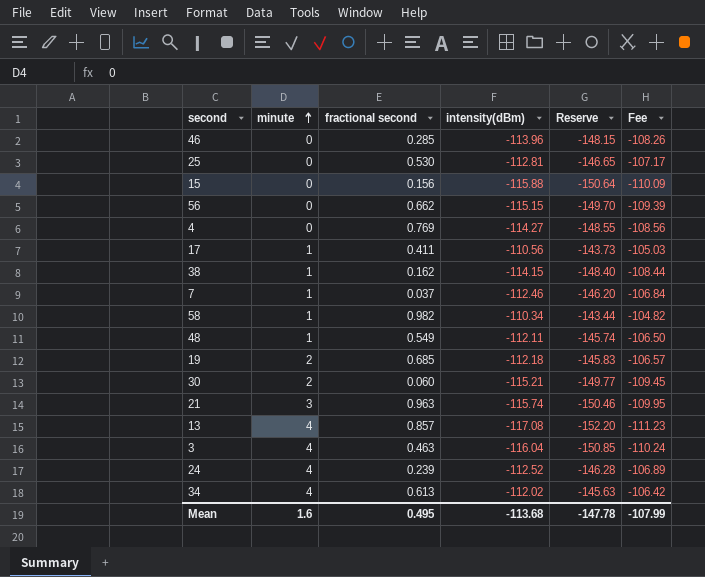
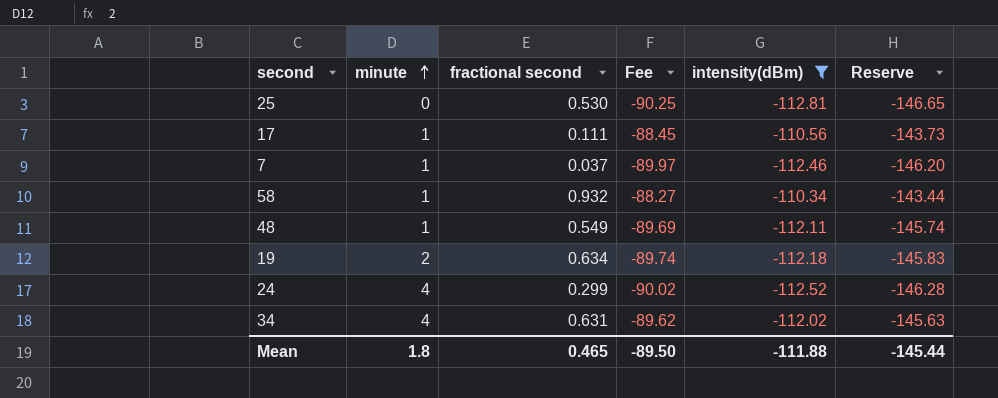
filter: none -> intensity(dBm) >= -112.81
column Fee | formula: [intensity(dBm)] * 0.95 -> [intensity(dBm)] * 0.8
column Fee | position: 6 -> 4
17 | fractional second: 0.411 -> 0.111
58 | fractional second: 0.982 -> 0.932
19 | fractional second: 0.685 -> 0.634
24 | fractional second: 0.239 -> 0.299
34 | fractional second: 0.613 -> 0.631
Mean | minute: 1.6 -> 1.8
Mean | fractional second: 0.495 -> 0.465
Mean | Fee: -107.99 -> -89.50
Mean | intensity(dBm): -113.68 -> -111.88
Mean | Reserve: -147.78 -> -145.44

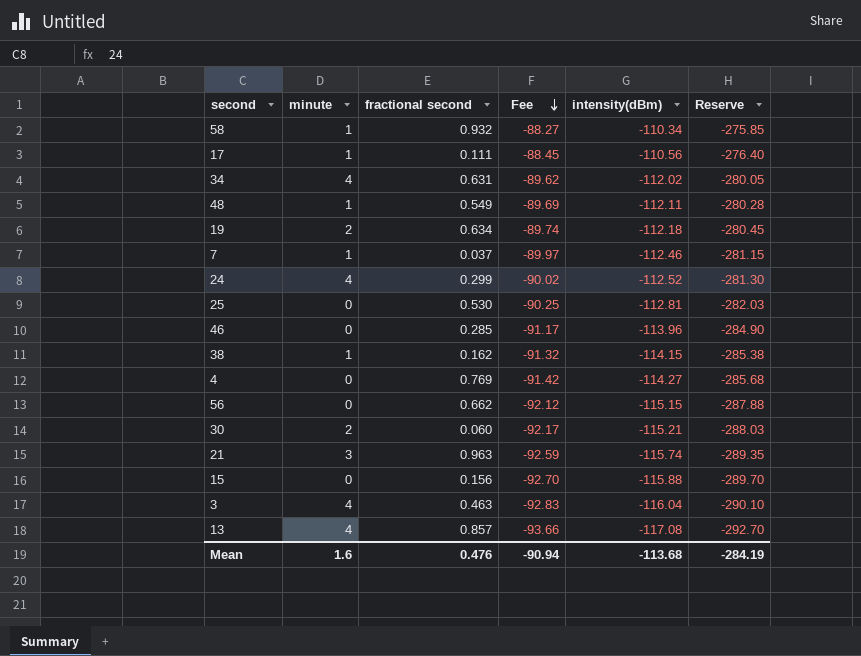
filter: intensity(dBm) >= -112.81 -> none
row order: minute ascending -> Fee descending
column Reserve | formula: [intensity(dBm)] * 1.3 -> [intensity(dBm)] * 2.5
Mean | minute: 1.8 -> 1.6
Mean | fractional second: 0.465 -> 0.476
Mean | Fee: -89.50 -> -90.94
Mean | intensity(dBm): -111.88 -> -113.68
Mean | Reserve: -145.44 -> -284.19

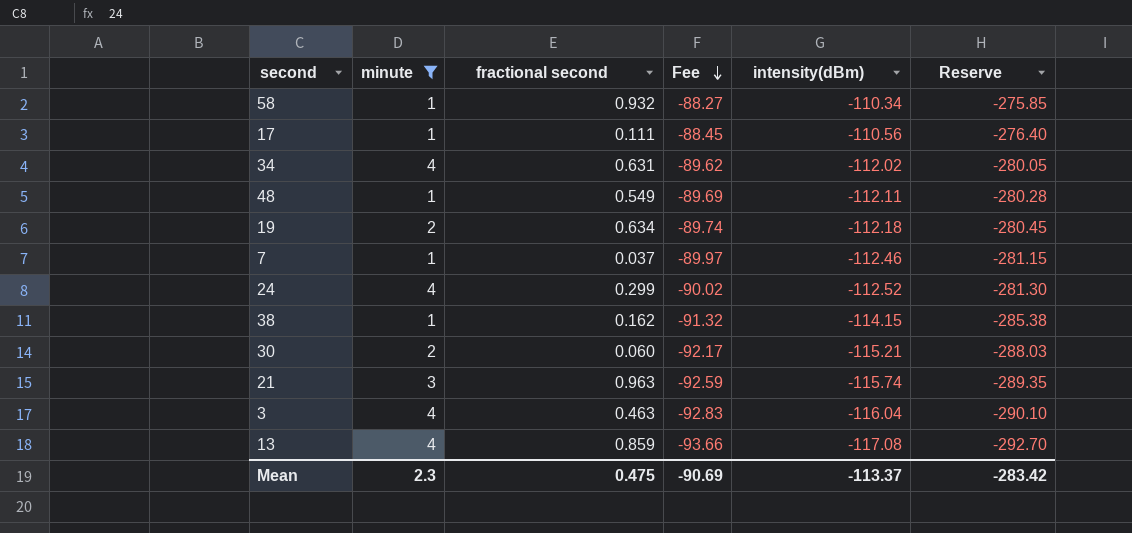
filter: none -> minute != 0
13 | fractional second: 0.857 -> 0.859
Mean | minute: 1.6 -> 2.3
Mean | fractional second: 0.476 -> 0.475
Mean | Fee: -90.94 -> -90.69
Mean | intensity(dBm): -113.68 -> -113.37
Mean | Reserve: -284.19 -> -283.42

